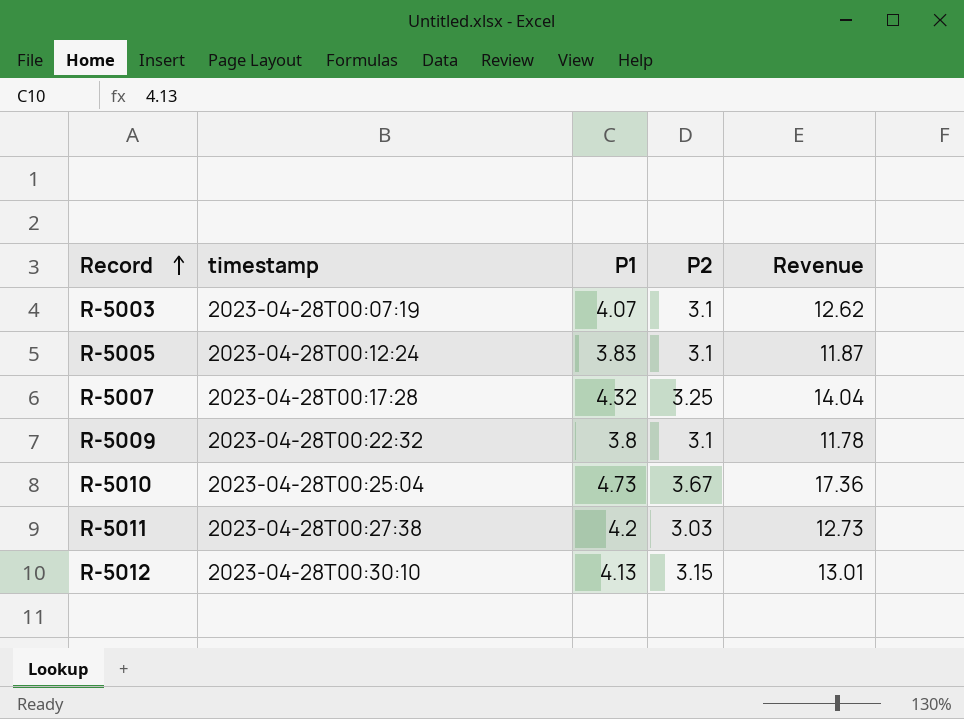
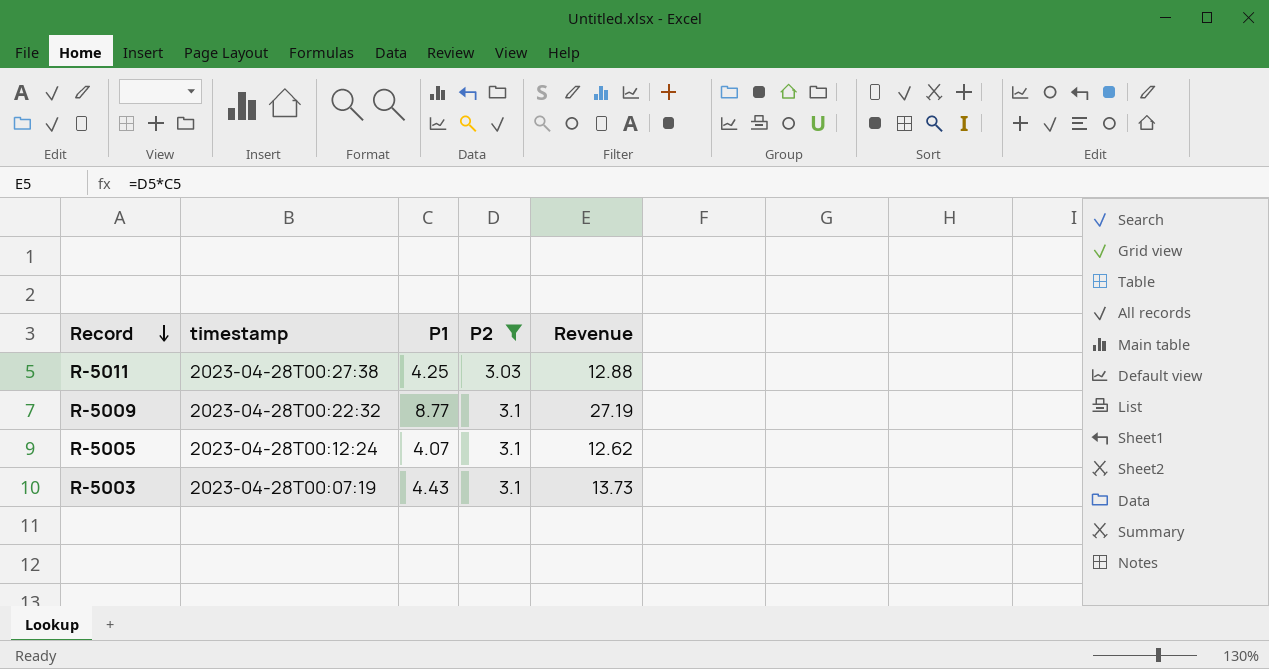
filter: none -> P2 <= 3.1
row order: Record ascending -> Record descending
R-5011 | P1: 4.2 -> 4.25
R-5011 | Revenue: 12.73 -> 12.88
R-5009 | P1: 3.8 -> 8.77
R-5009 | Revenue: 11.78 -> 27.19
R-5005 | P1: 3.83 -> 4.07
R-5005 | Revenue: 11.87 -> 12.62
R-5003 | P1: 4.07 -> 4.43
R-5003 | Revenue: 12.62 -> 13.73

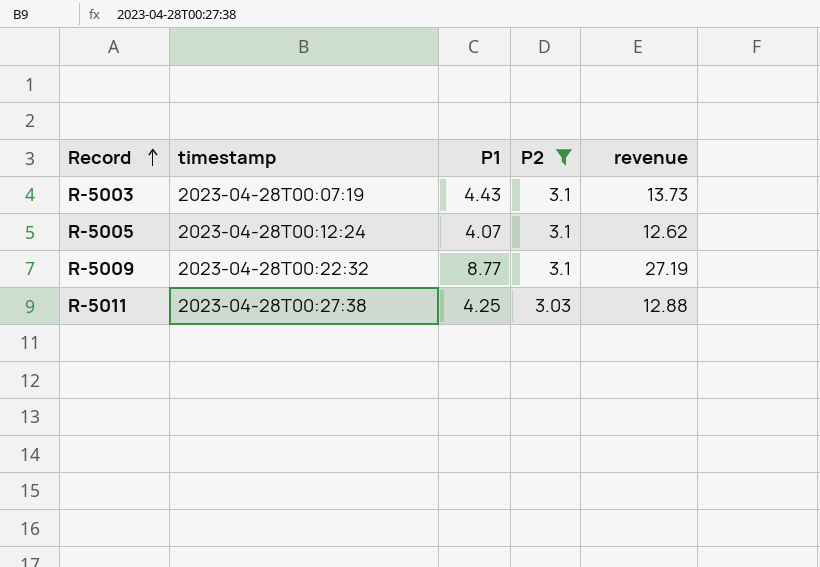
row order: Record descending -> Record ascending
column name: Revenue -> revenue

